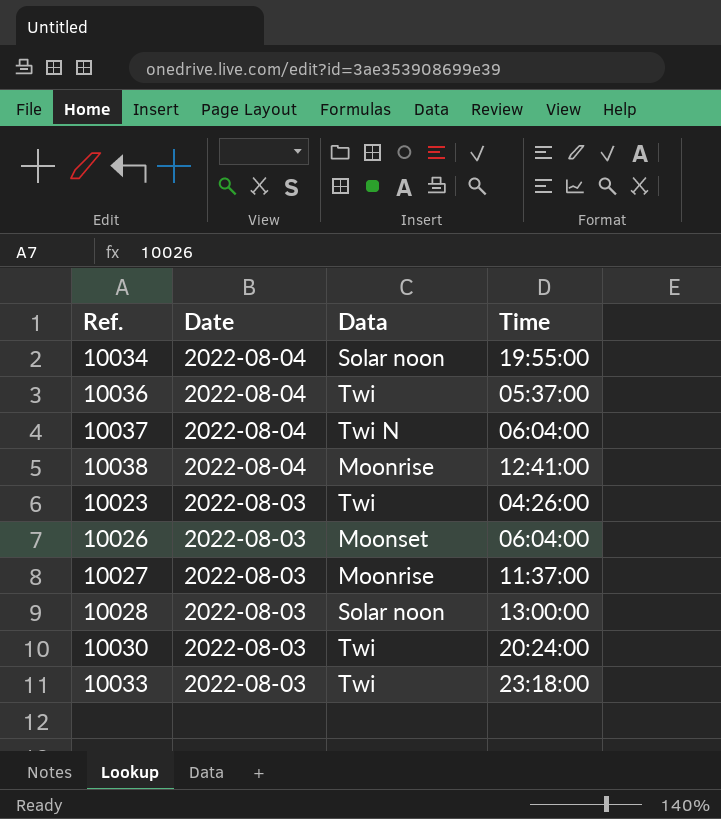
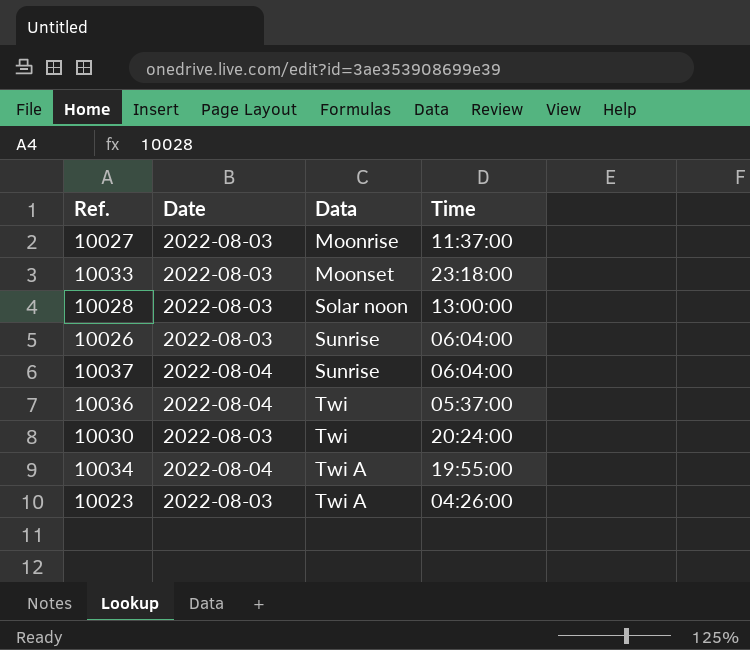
row order: Date descending -> Data ascending
row 10038: 2022-08-04 | Moonrise | 12:41:00 -> none
10033 | Data: Twi -> Moonset
10026 | Data: Moonset -> Sunrise
10037 | Data: Twi N -> Sunrise
10034 | Data: Solar noon -> Twi A
10023 | Data: Twi -> Twi A

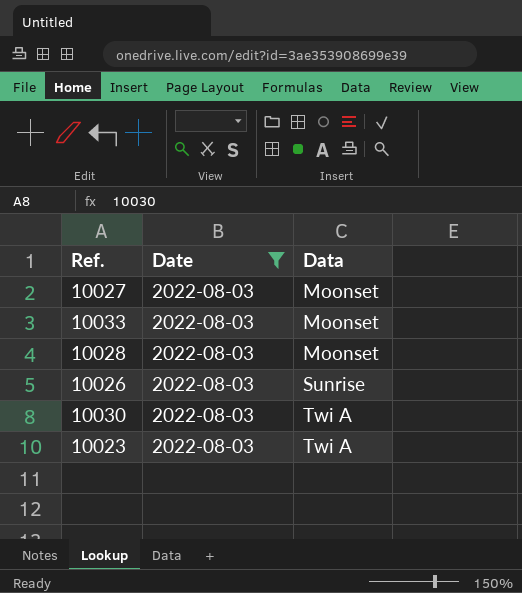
filter: none -> Date = 2022-08-03
column Time | position: 4 -> none
10027 | Data: Moonrise -> Moonset
10028 | Data: Solar noon -> Moonset
10030 | Data: Twi -> Twi A

